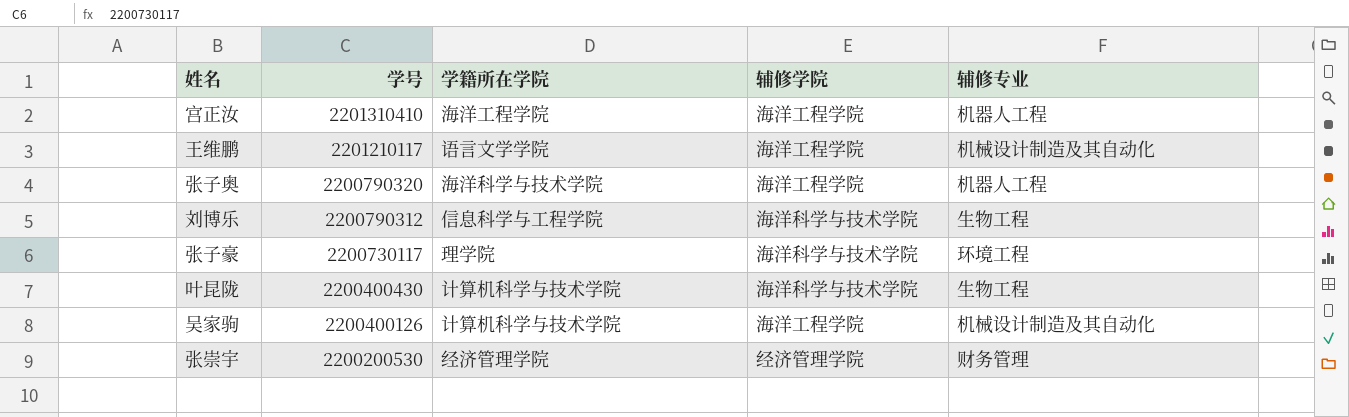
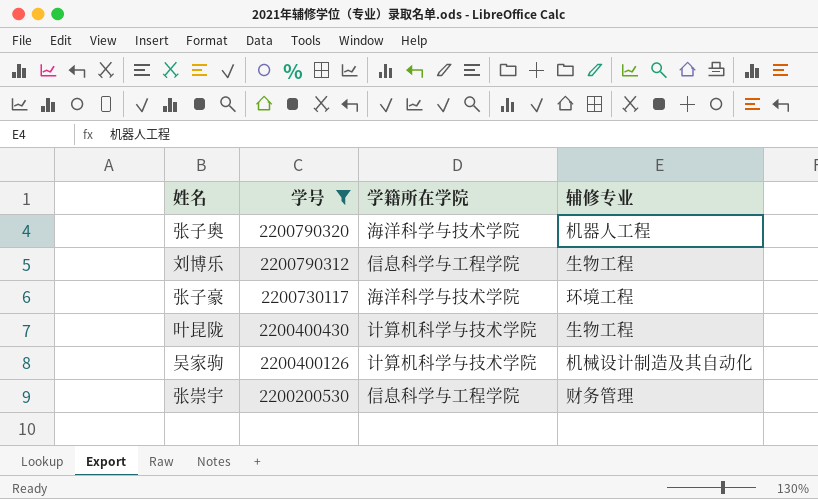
filter: none -> 学号 <= 2200790320
column 辅修学院 | position: 4 -> none
张子豪 | 学籍所在学院: 理学院 -> 海洋科学与技术学院
张崇宇 | 学籍所在学院: 经济管理学院 -> 信息科学与工程学院

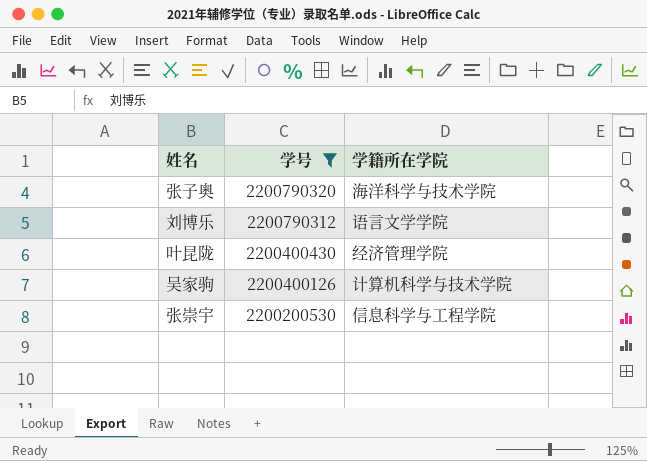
column 辅修专业 | position: 4 -> none
row 张子豪: 2200730117 | 海洋科学与技术学院 | 环境工程 -> none
刘博乐 | 学籍所在学院: 信息科学与工程学院 -> 语言文学学院
叶昆陇 | 学籍所在学院: 计算机科学与技术学院 -> 经济管理学院

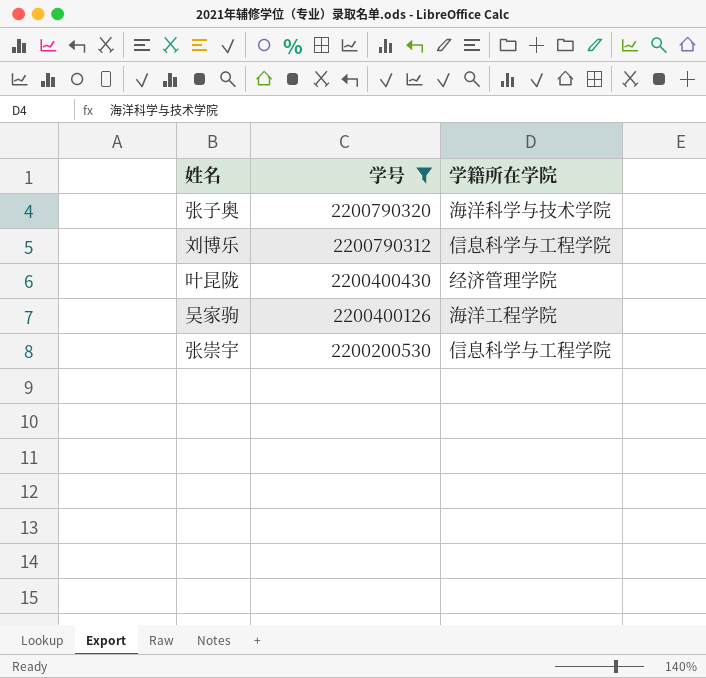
刘博乐 | 学籍所在学院: 语言文学学院 -> 信息科学与工程学院
吴家驹 | 学籍所在学院: 计算机科学与技术学院 -> 海洋工程学院

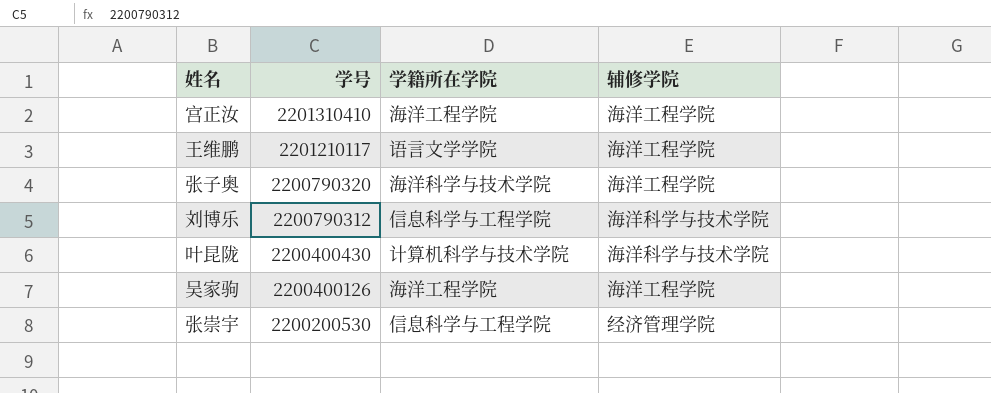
filter: 学号 <= 2200790320 -> none
column 辅修学院 | position: none -> 4
叶昆陇 | 学籍所在学院: 经济管理学院 -> 计算机科学与技术学院

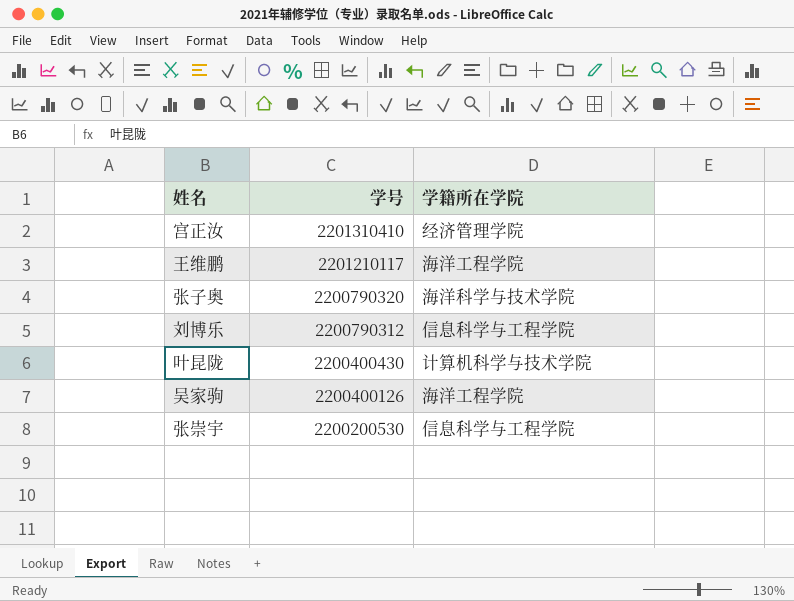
column 辅修学院 | position: 4 -> none
宫正汝 | 学籍所在学院: 海洋工程学院 -> 经济管理学院
王维鹏 | 学籍所在学院: 语言文学学院 -> 海洋工程学院

